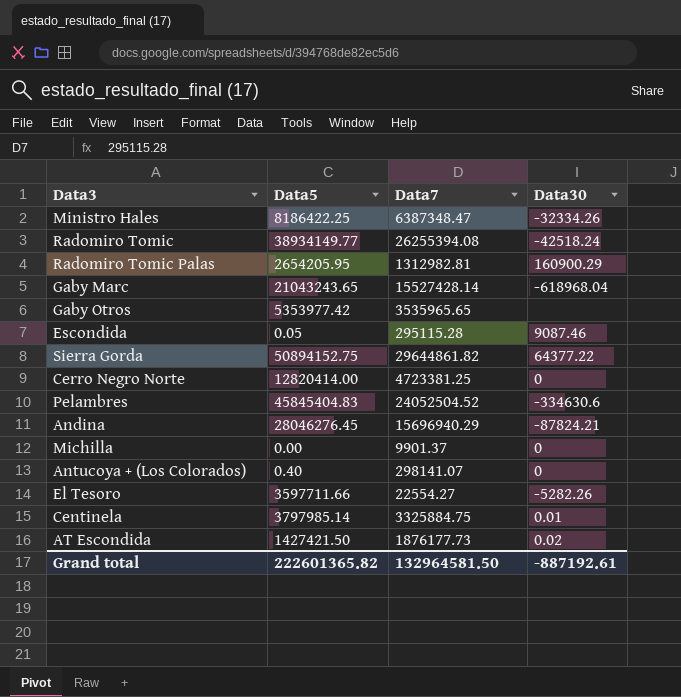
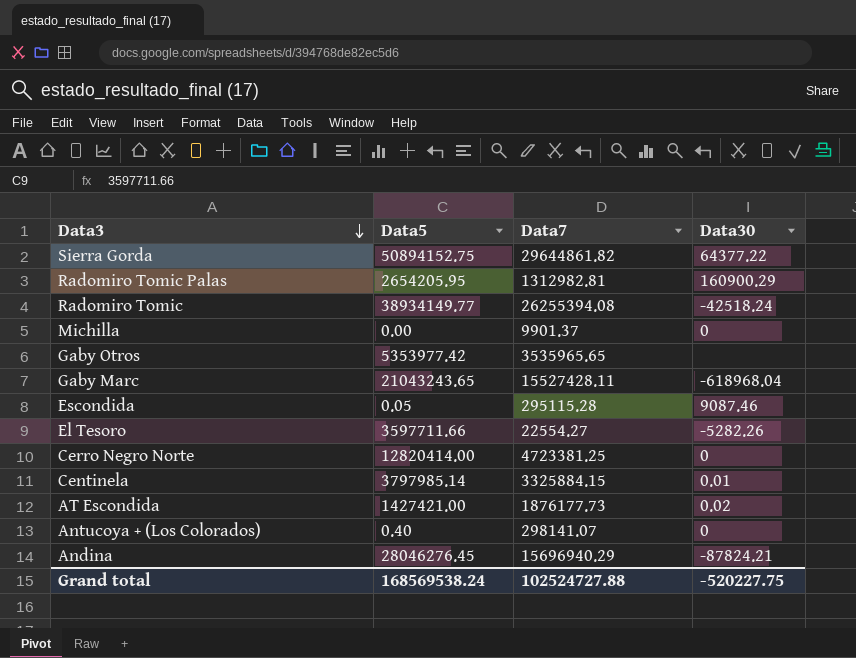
row order: none -> Data3 descending
row Ministro Hales: 8186422.25 | 6387348.47 | -32334.26 -> none
row Pelambres: 45845404.83 | 24052504.52 | -334630.6 -> none
Gaby Marc | Data7: 15527428.14 -> 15527428.11
Centinela | Data7: 3325884.75 -> 3325884.15
AT Escondida | Data5: 1427421.50 -> 1427421.00
Grand total | Data5: 222601365.82 -> 168569538.24
Grand total | Data7: 132964581.50 -> 102524727.88
Grand total | Data30: -887192.61 -> -520227.75

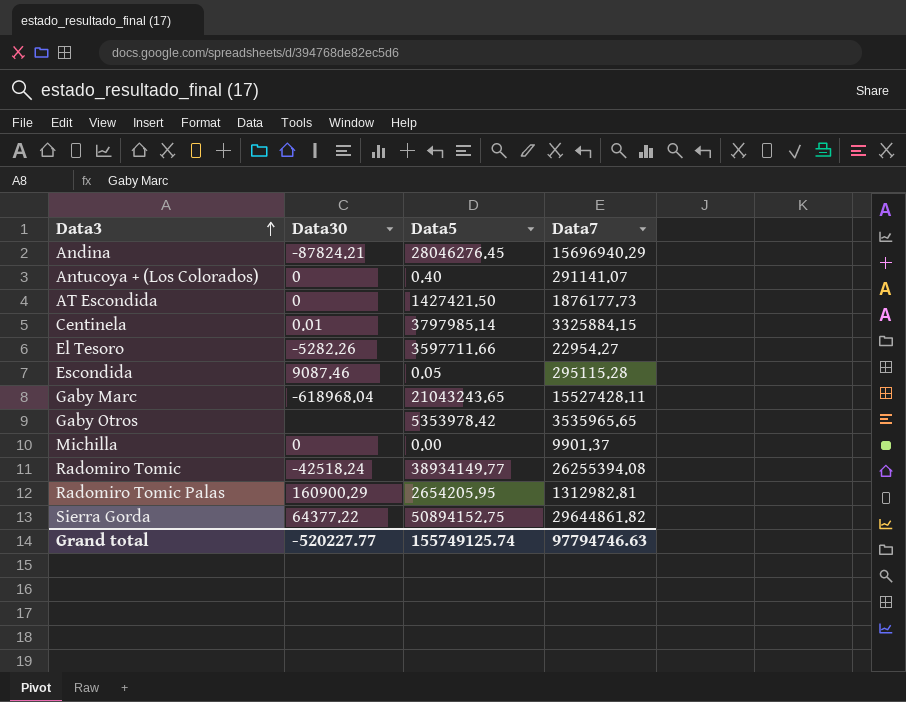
row order: Data3 descending -> Data3 ascending
column Data30 | position: 4 -> 2
row Cerro Negro Norte: 12820414.00 | 4723381.25 | 0 -> none
Antucoya + (Los Colorados) | Data7: 298141.07 -> 291141.07
AT Escondida | Data30: 0.02 -> 0
AT Escondida | Data5: 1427421.00 -> 1427421.50
El Tesoro | Data7: 22554.27 -> 22954.27
Gaby Otros | Data5: 5353977.42 -> 5353978.42
Grand total | Data30: -520227.75 -> -520227.77
Grand total | Data5: 168569538.24 -> 155749125.74
Grand total | Data7: 102524727.88 -> 97794746.63

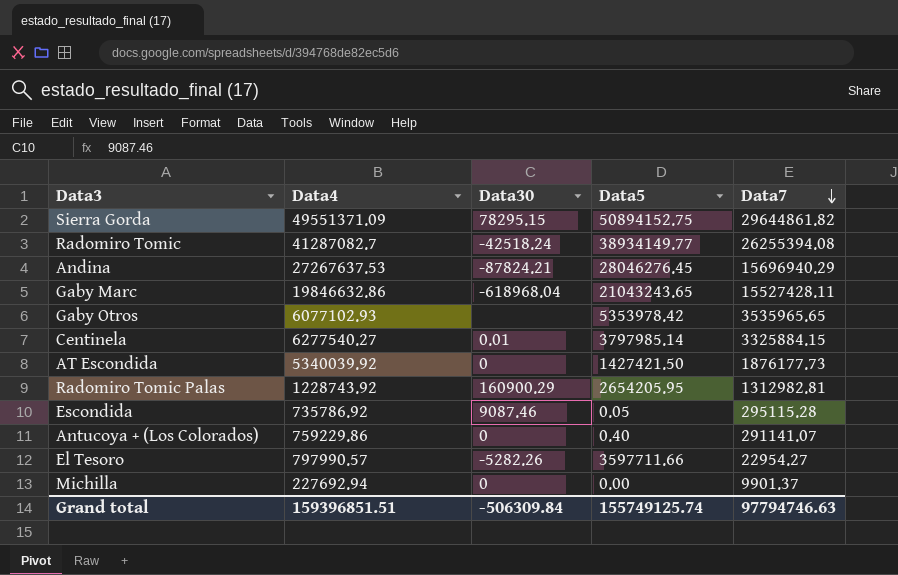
row order: Data3 ascending -> Data7 descending
column Data4 | position: none -> 2
Sierra Gorda | Data30: 64377.22 -> 78295.15
Grand total | Data30: -520227.77 -> -506309.84

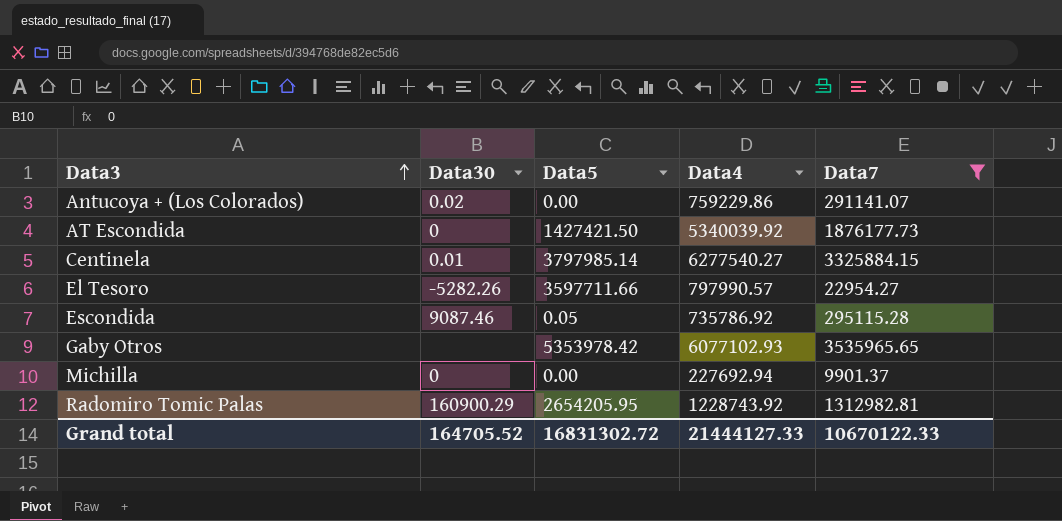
filter: none -> Data7 <= 3535965.65
row order: Data7 descending -> Data3 ascending
column Data4 | position: 2 -> 4
Antucoya + (Los Colorados) | Data30: 0 -> 0.02
Antucoya + (Los Colorados) | Data5: 0.40 -> 0.00
Grand total | Data30: -506309.84 -> 164705.52
Grand total | Data5: 155749125.74 -> 16831302.72
Grand total | Data4: 159396851.51 -> 21444127.33
Grand total | Data7: 97794746.63 -> 10670122.33

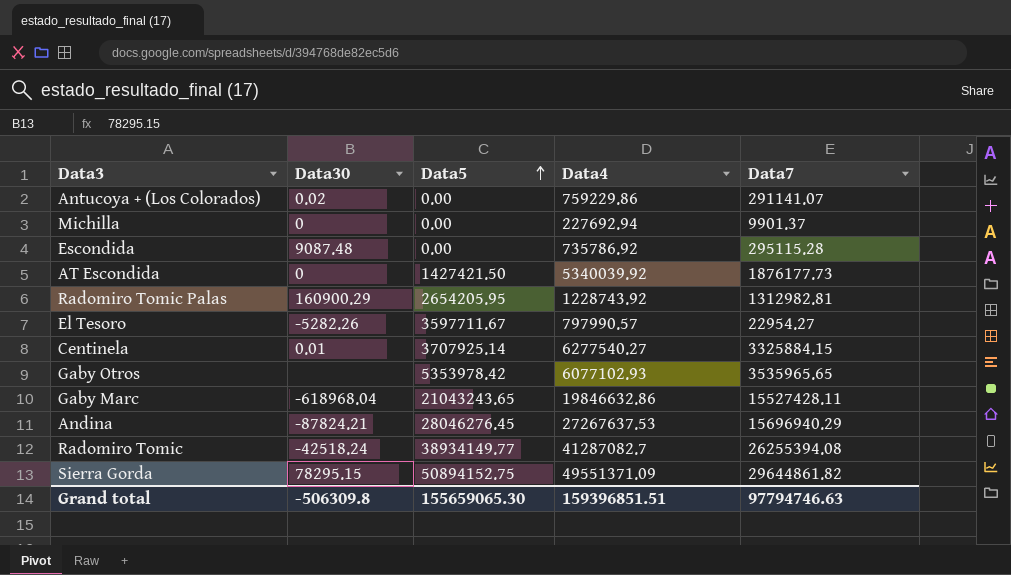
filter: Data7 <= 3535965.65 -> none
row order: Data3 ascending -> Data5 ascending
Escondida | Data30: 9087.46 -> 9087.48
Escondida | Data5: 0.05 -> 0.00
El Tesoro | Data5: 3597711.66 -> 3597711.67
Centinela | Data5: 3797985.14 -> 3707925.14
Grand total | Data30: 164705.52 -> -506309.8
Grand total | Data5: 16831302.72 -> 155659065.30
Grand total | Data4: 21444127.33 -> 159396851.51
Grand total | Data7: 10670122.33 -> 97794746.63

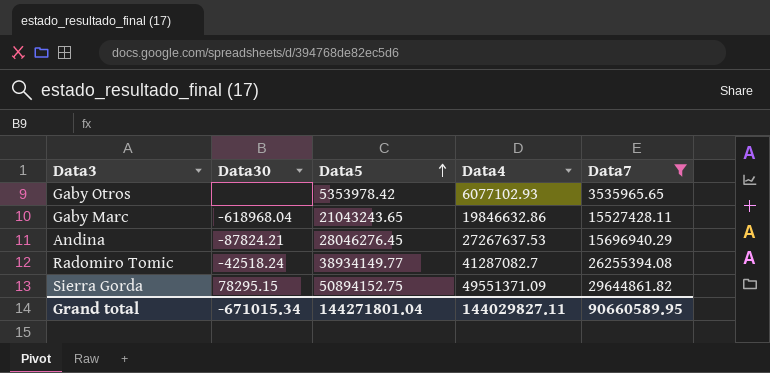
filter: none -> Data7 >= 3535965.65
Grand total | Data30: -506309.8 -> -671015.34
Grand total | Data5: 155659065.30 -> 144271801.04
Grand total | Data4: 159396851.51 -> 144029827.11
Grand total | Data7: 97794746.63 -> 90660589.95

